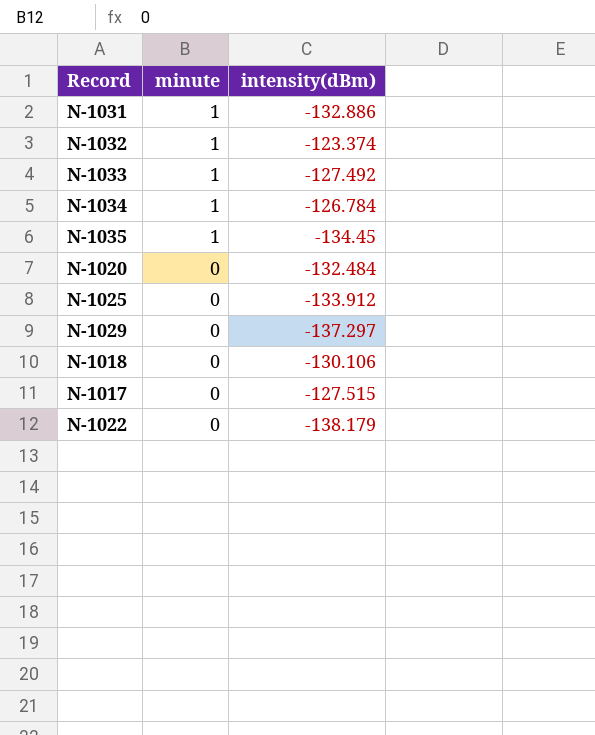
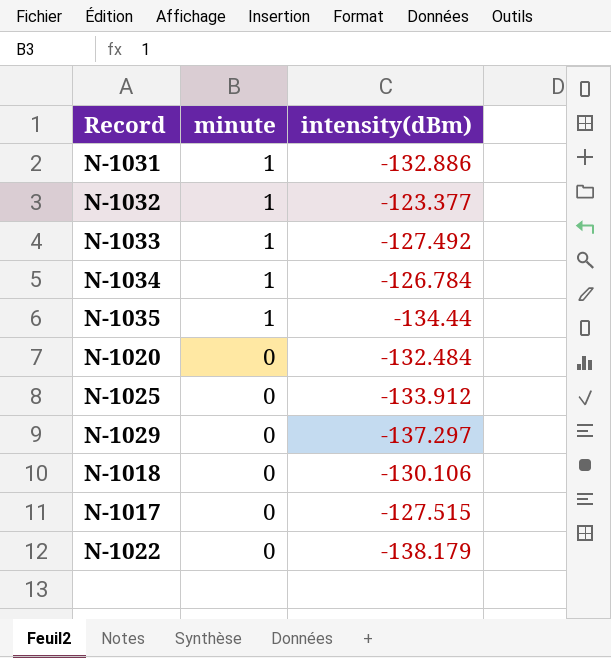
N-1032 | intensity(dBm): -123.374 -> -123.377
N-1035 | intensity(dBm): -134.45 -> -134.44

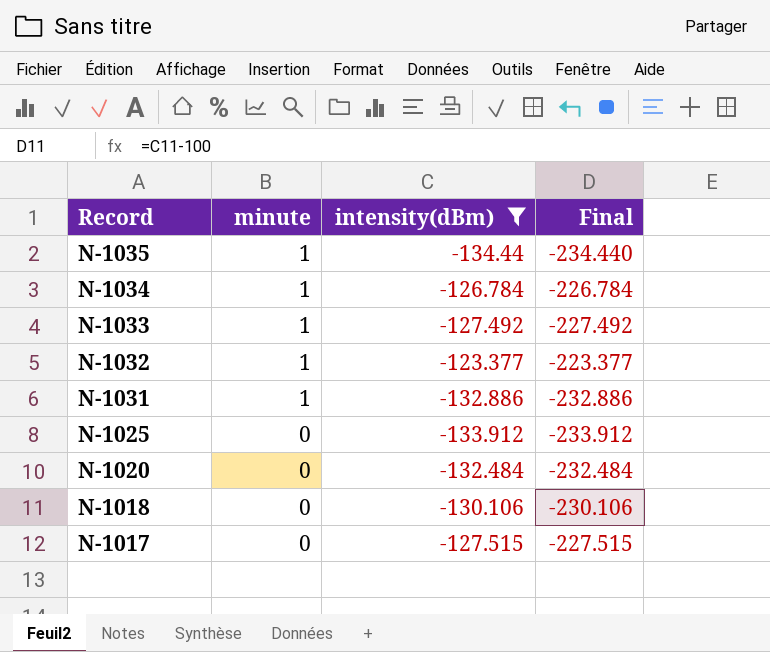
filter: none -> intensity(dBm) >= -134.44
row order: minute descending -> Record descending
column Final | formula: none -> [intensity(dBm)] - 100

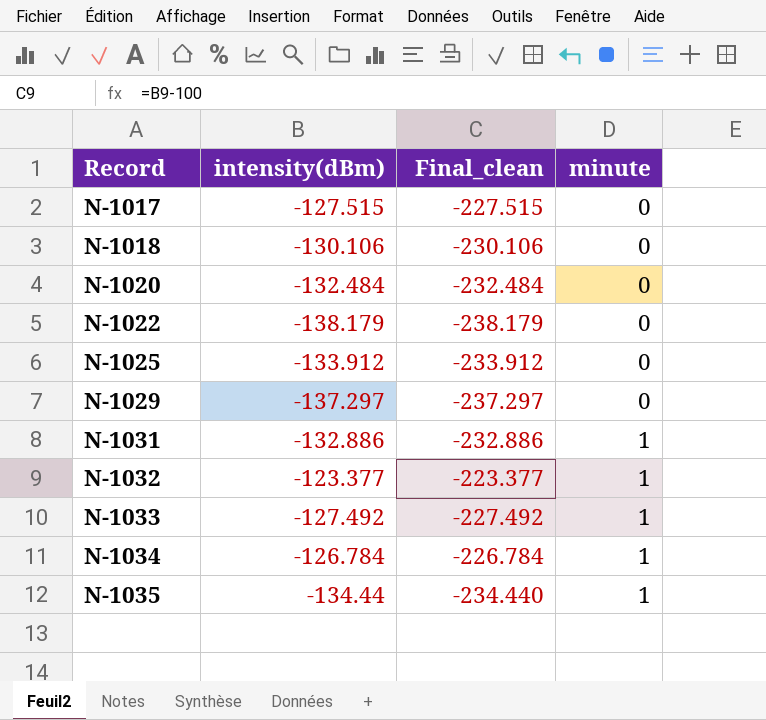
filter: intensity(dBm) >= -134.44 -> none
row order: Record descending -> Record ascending
column name: Final -> Final_clean
column minute | position: 2 -> 4

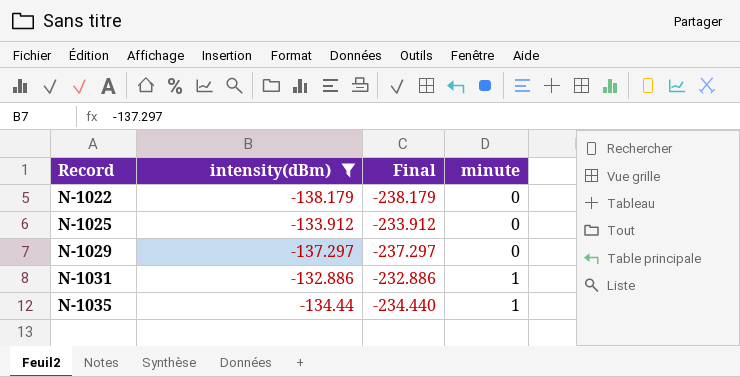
filter: none -> intensity(dBm) <= -132.886
column name: Final_clean -> Final

